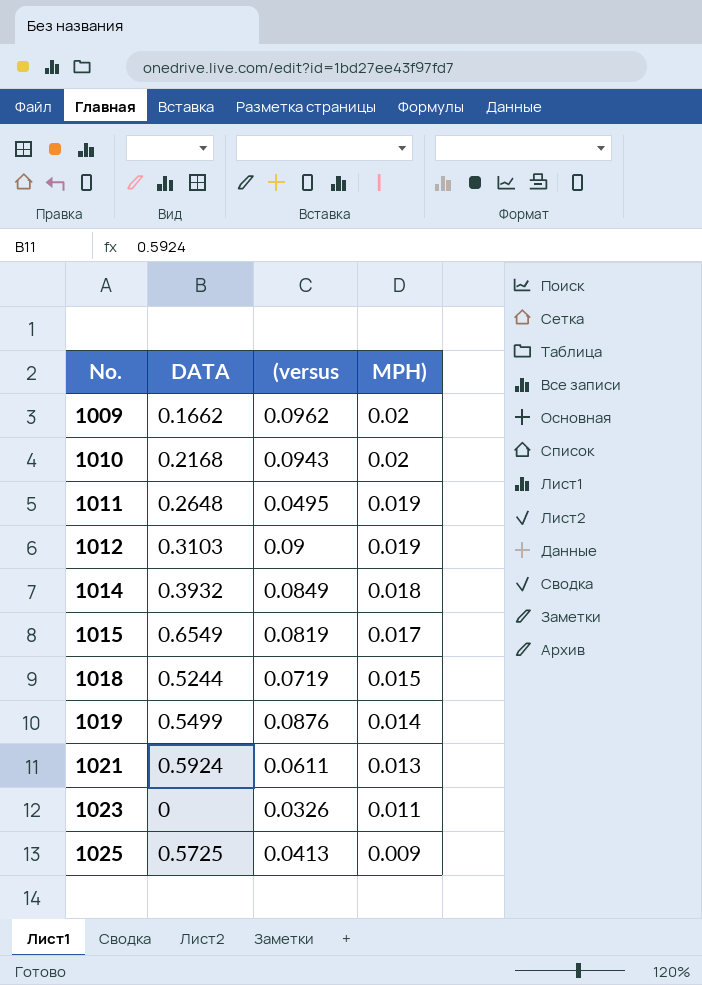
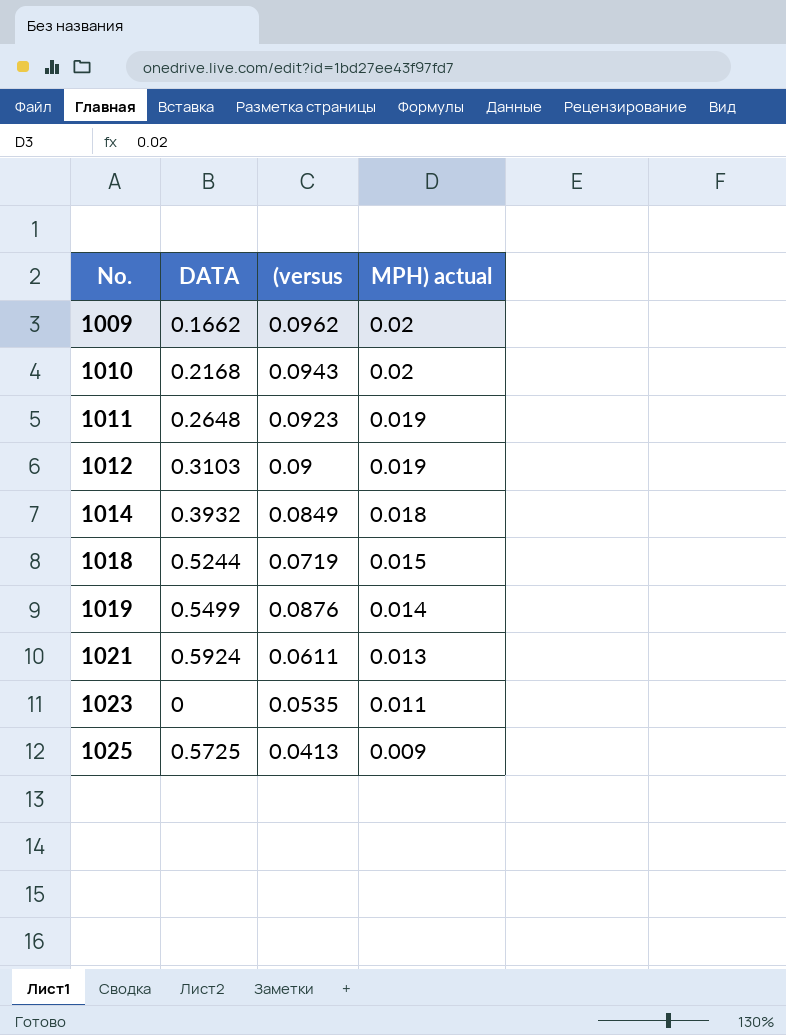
column name: MPH) -> MPH) actual
row 1015: 0.6549 | 0.0819 | 0.017 -> none
1011 | (versus: 0.0495 -> 0.0923
1023 | (versus: 0.0326 -> 0.0535

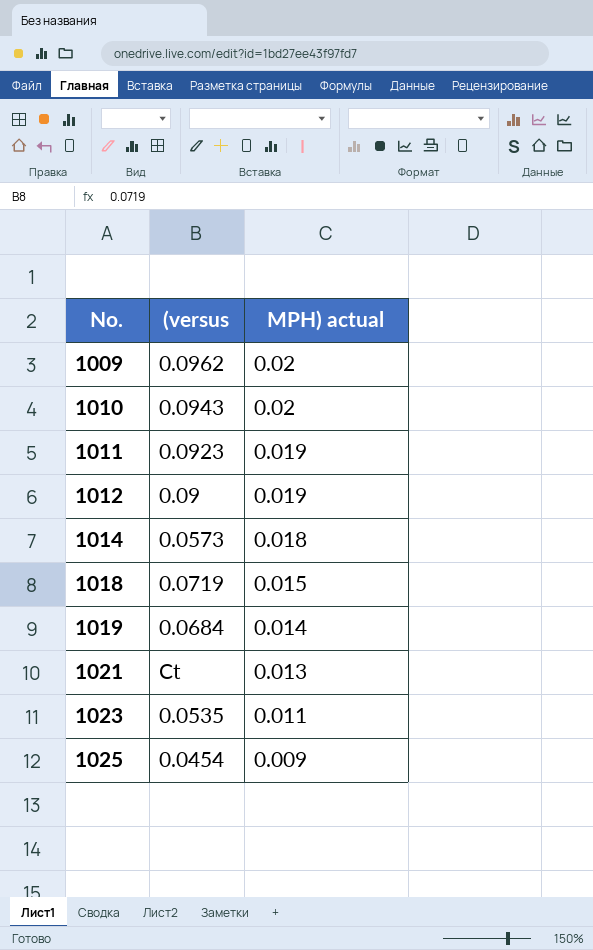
column DATA | position: 2 -> none
1014 | (versus: 0.0849 -> 0.0573
1019 | (versus: 0.0876 -> 0.0684
1021 | (versus: 0.0611 -> Ct
1025 | (versus: 0.0413 -> 0.0454

